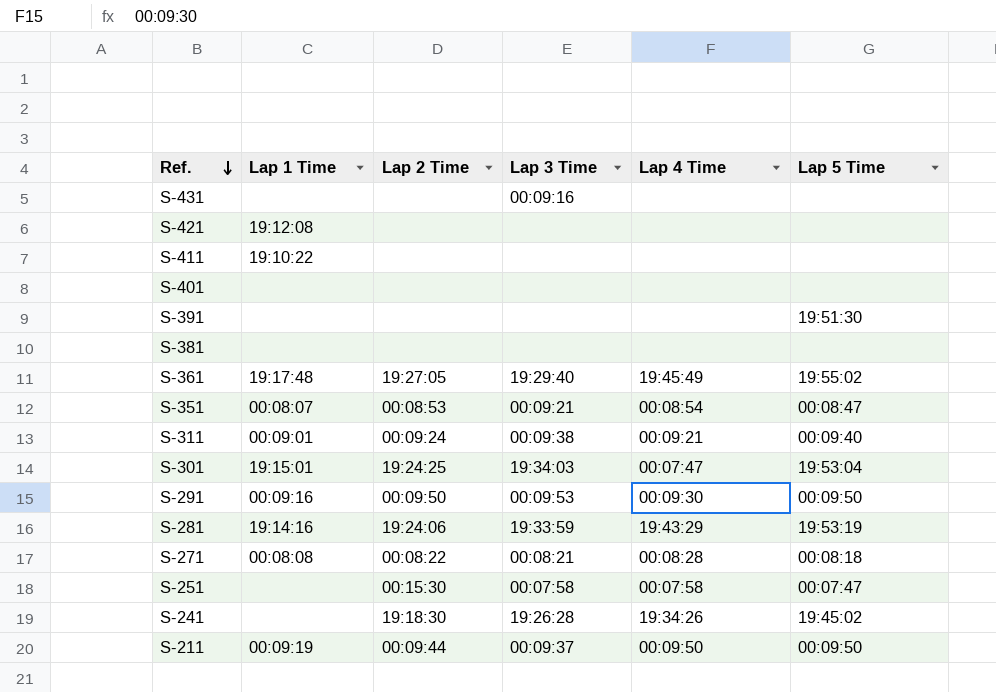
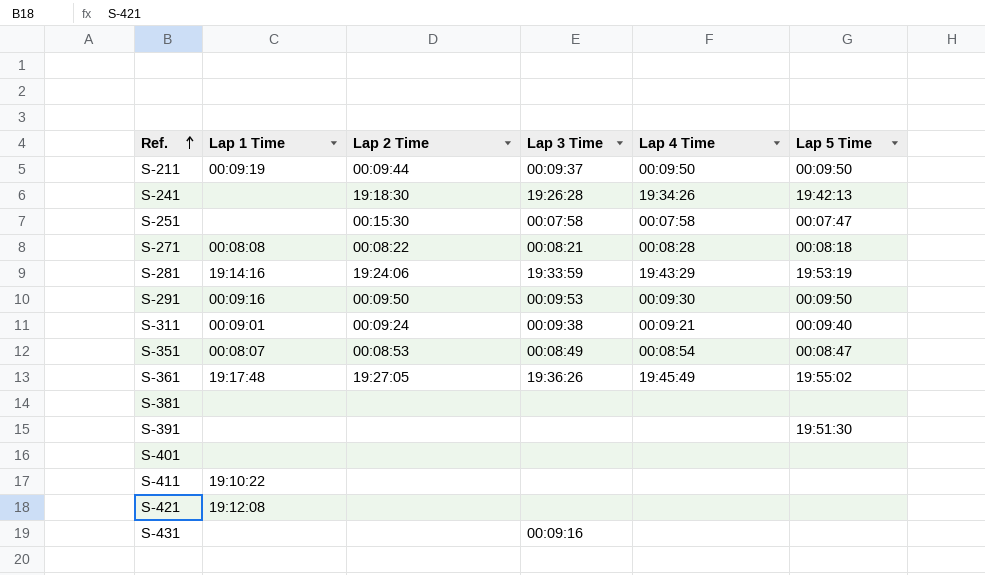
row order: Ref. descending -> Ref. ascending
row S-301: 19:15:01 | 19:24:25 | 19:34:03 | 00:07:47 | 19:53:04 -> none
S-241 | Lap 5 Time: 19:45:02 -> 19:42:13
S-351 | Lap 3 Time: 00:09:21 -> 00:08:49
S-361 | Lap 3 Time: 19:29:40 -> 19:36:26

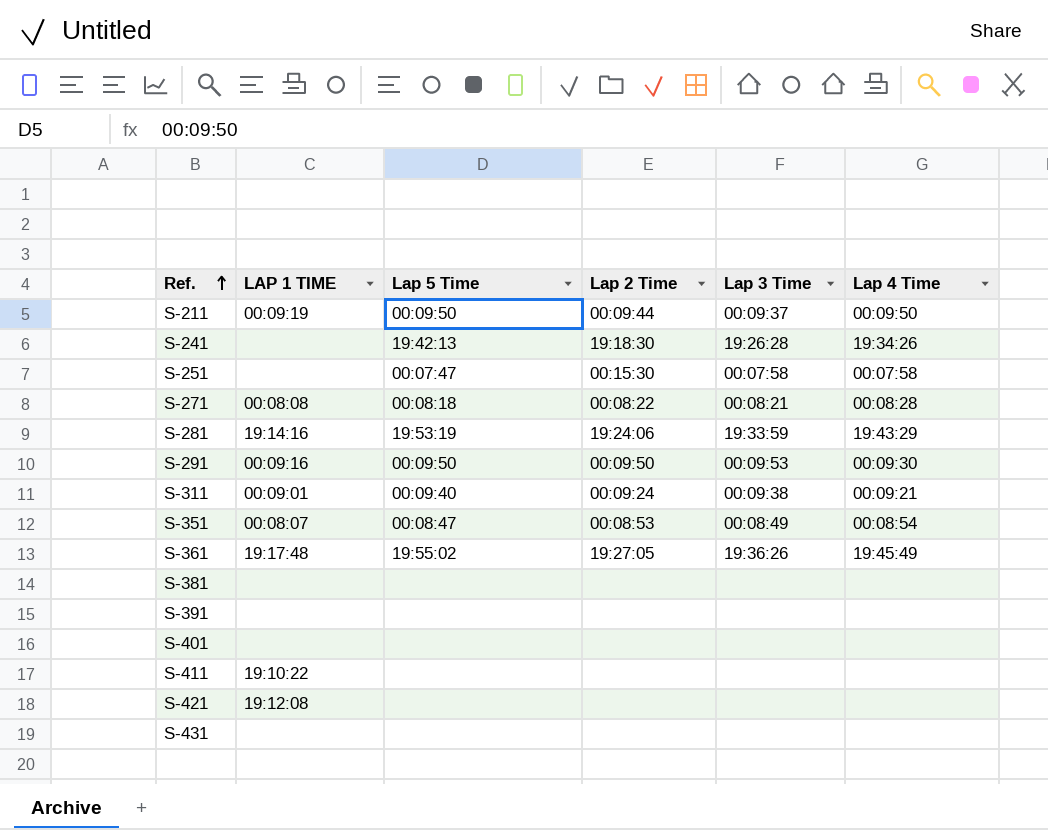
column name: Lap 1 Time -> LAP 1 TIME
column Lap 5 Time | position: 6 -> 3
S-391 | Lap 5 Time: 19:51:30 -> none
S-431 | Lap 3 Time: 00:09:16 -> none

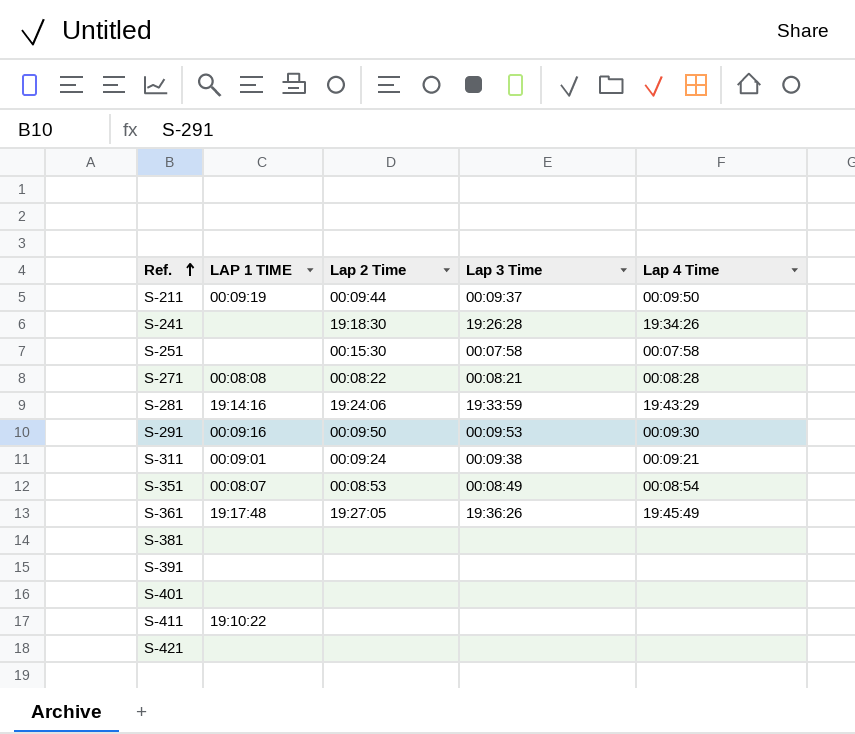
column Lap 5 Time | position: 3 -> none
row S-431: none | none | none | none | none -> none
S-421 | LAP 1 TIME: 19:12:08 -> none

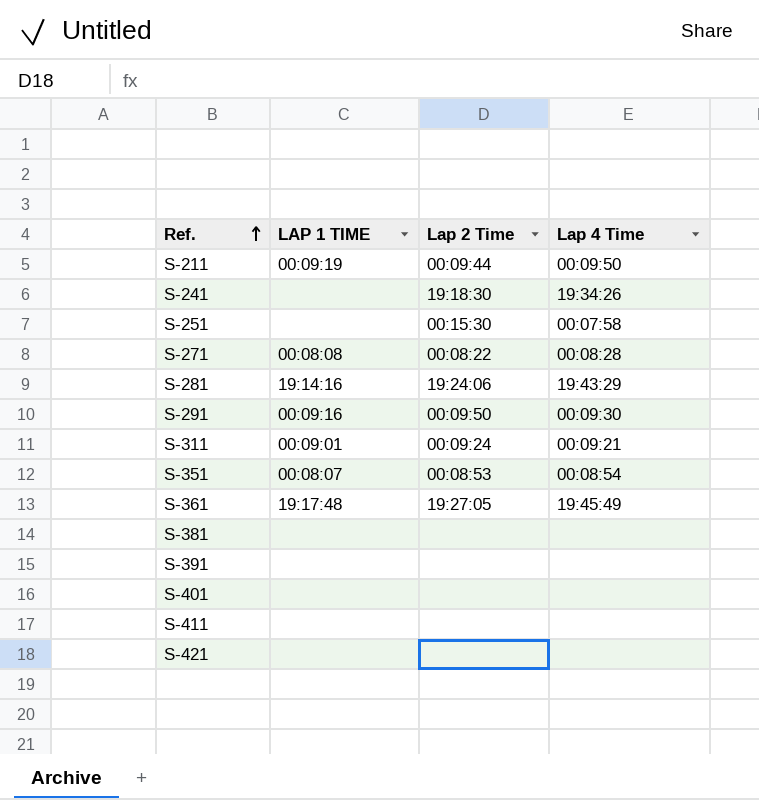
column Lap 3 Time | position: 4 -> none
S-411 | LAP 1 TIME: 19:10:22 -> none

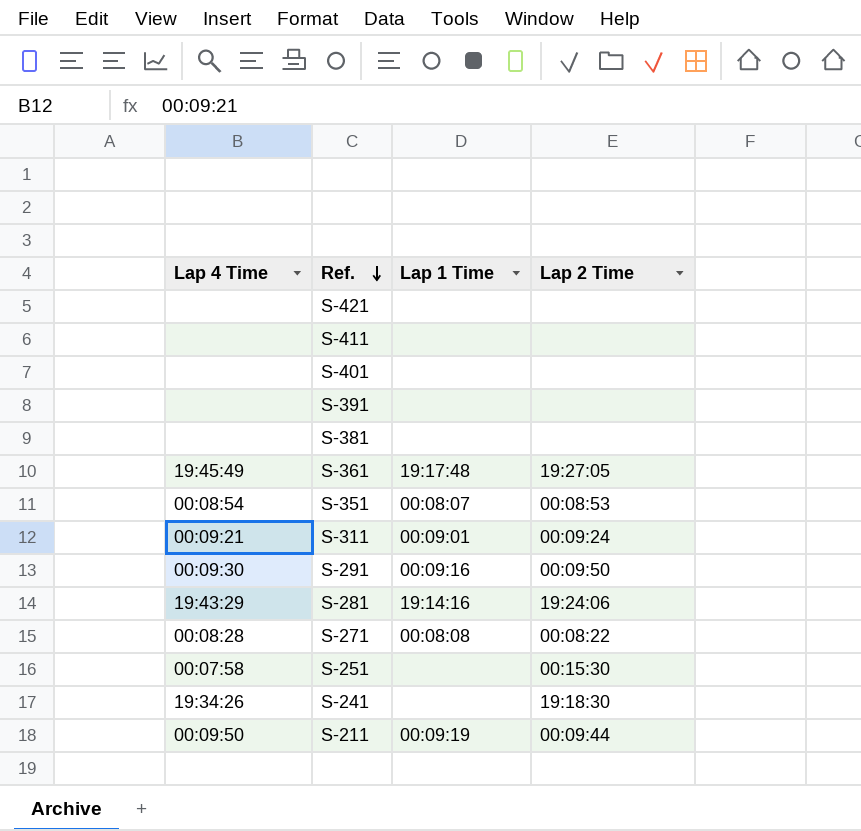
row order: Ref. ascending -> Ref. descending
column Lap 4 Time | position: 4 -> 1
column name: LAP 1 TIME -> Lap 1 Time

